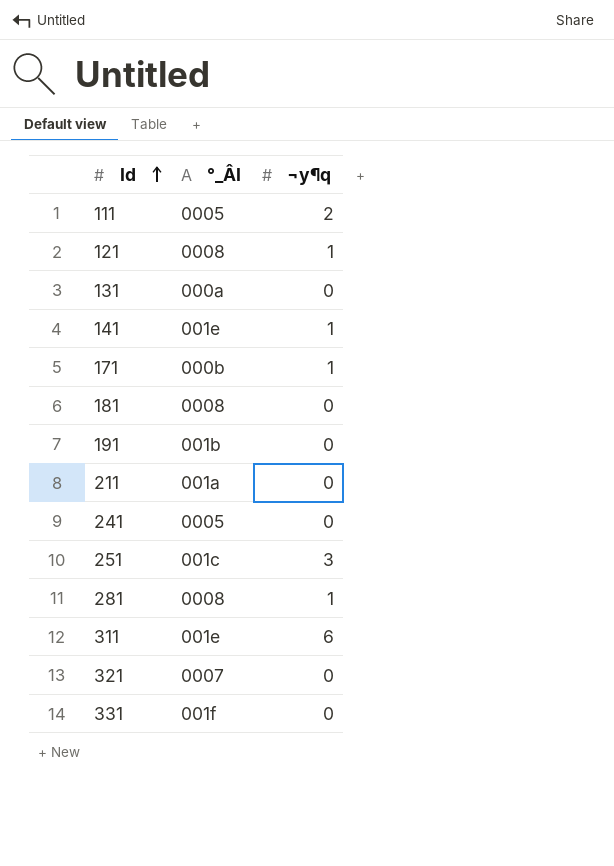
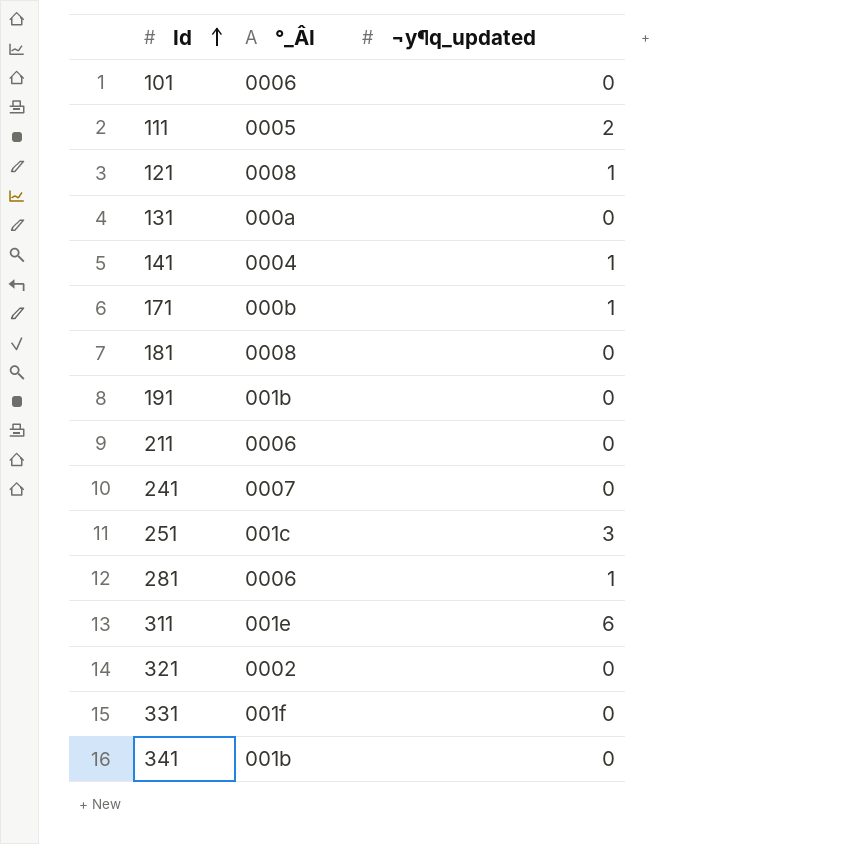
column name: ¬y¶q -> ¬y¶q_updated
row 101: none -> 0006 | 0
141 | °_ÂI: 001e -> 0004
211 | °_ÂI: 001a -> 0006
241 | °_ÂI: 0005 -> 0007
281 | °_ÂI: 0008 -> 0006
321 | °_ÂI: 0007 -> 0002
row 341: none -> 001b | 0

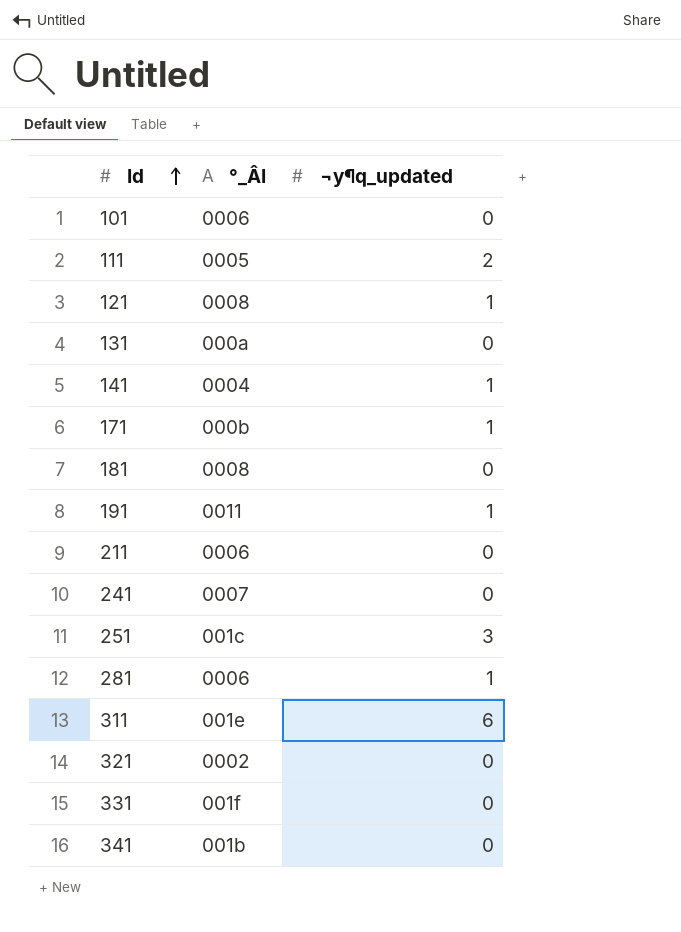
191 | °_ÂI: 001b -> 0011
191 | ¬y¶q_updated: 0 -> 1

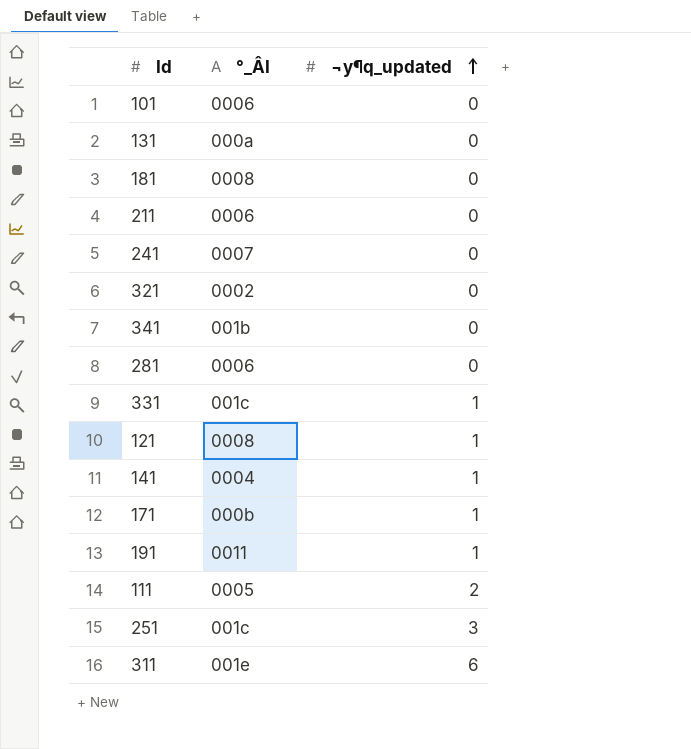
row order: Id ascending -> ¬y¶q_updated ascending
281 | ¬y¶q_updated: 1 -> 0
331 | °_ÂI: 001f -> 001c
331 | ¬y¶q_updated: 0 -> 1

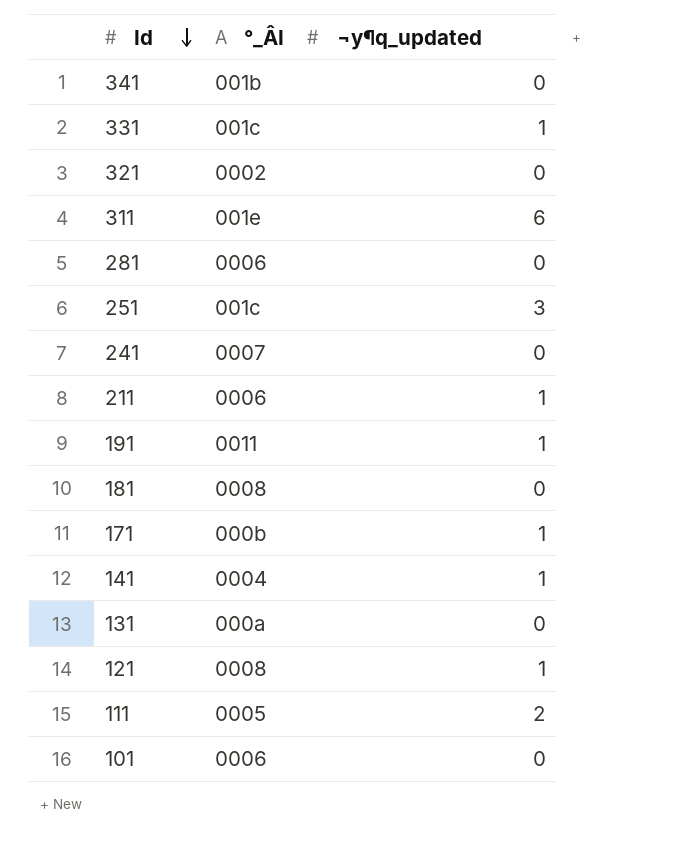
row order: ¬y¶q_updated ascending -> Id descending
211 | ¬y¶q_updated: 0 -> 1

